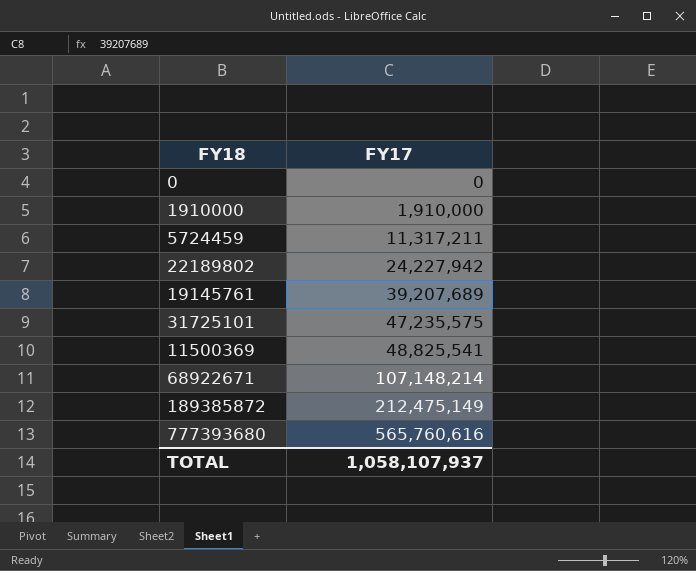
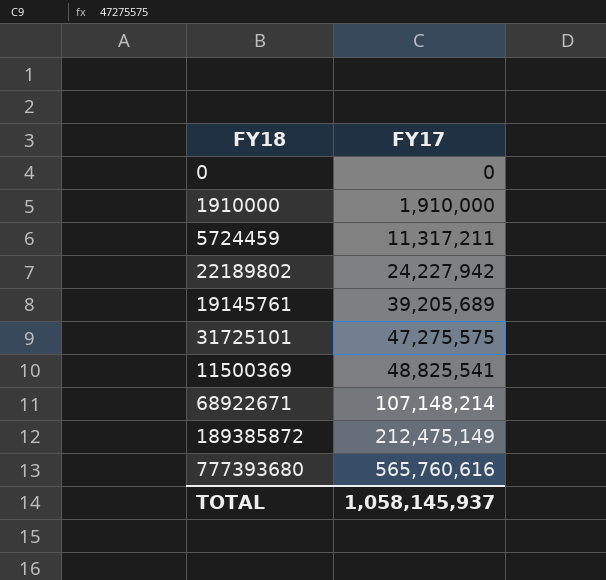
19145761 | FY17: 39,207,689 -> 39,205,689
31725101 | FY17: 47,235,575 -> 47,275,575
TOTAL | FY17: 1,058,107,937 -> 1,058,145,937

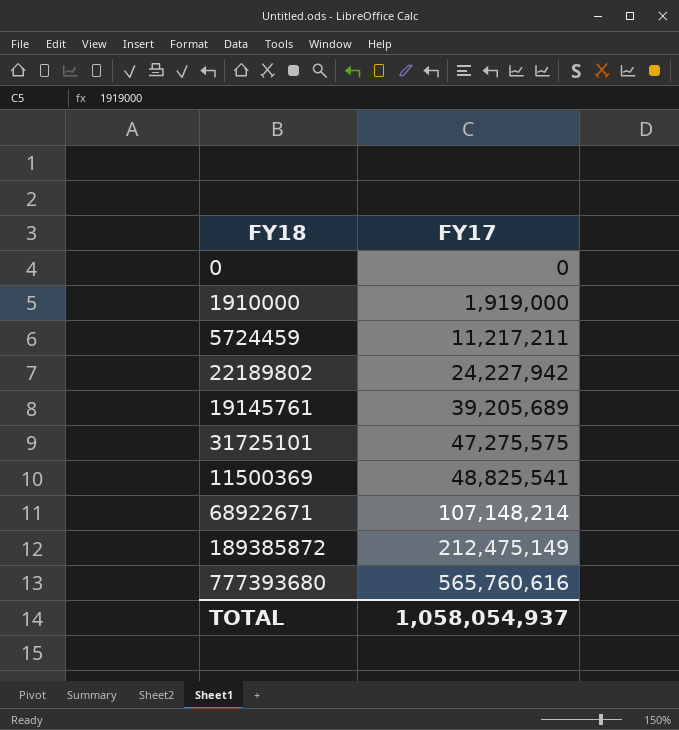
1910000 | FY17: 1,910,000 -> 1,919,000
5724459 | FY17: 11,317,211 -> 11,217,211
TOTAL | FY17: 1,058,145,937 -> 1,058,054,937

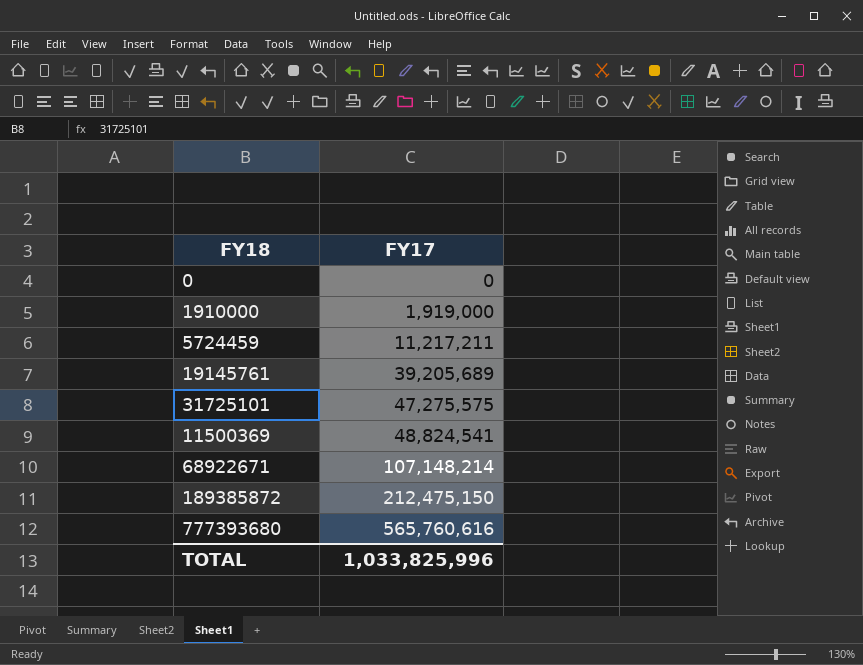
row 22189802: 24,227,942 -> none
11500369 | FY17: 48,825,541 -> 48,824,541
189385872 | FY17: 212,475,149 -> 212,475,150
TOTAL | FY17: 1,058,054,937 -> 1,033,825,996

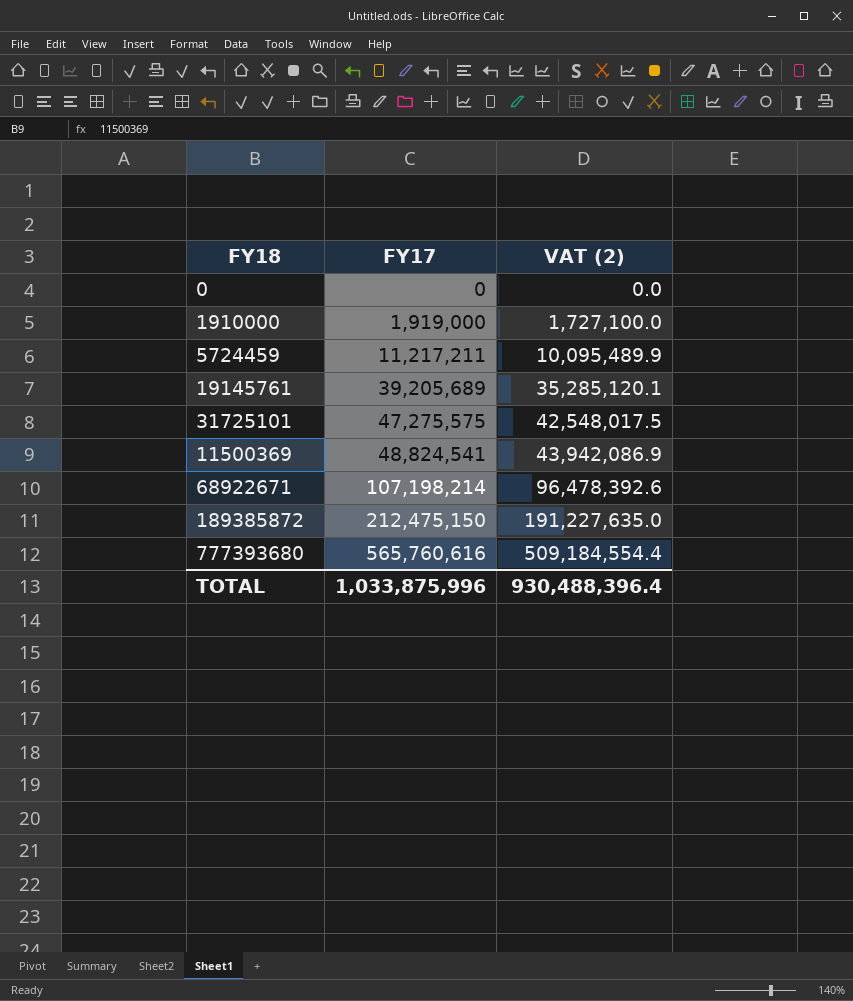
column VAT (2) | formula: none -> [FY17] * 0.9
68922671 | FY17: 107,148,214 -> 107,198,214
TOTAL | FY17: 1,033,825,996 -> 1,033,875,996

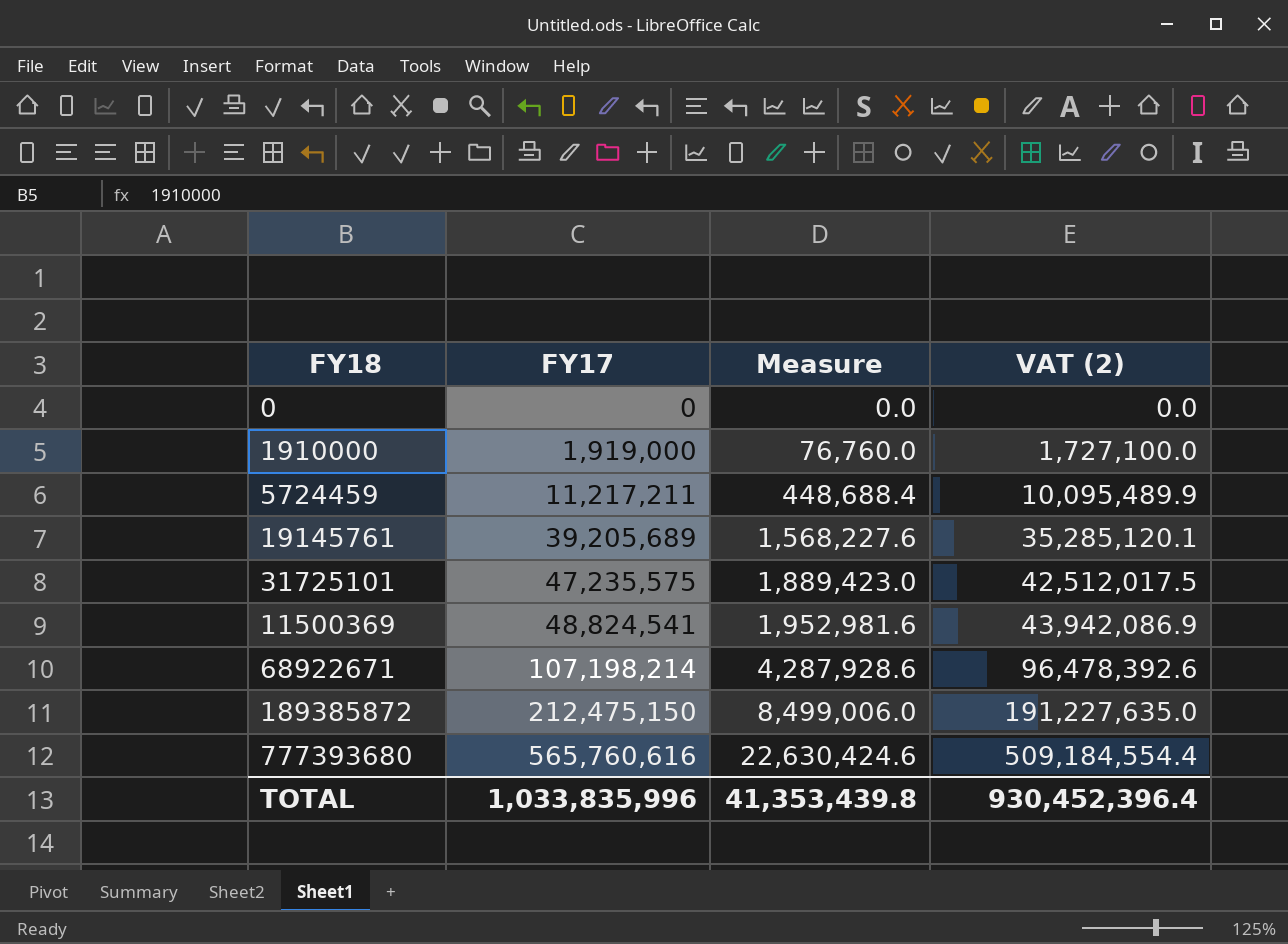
column Measure | formula: none -> [FY17] * 0.04
31725101 | FY17: 47,275,575 -> 47,235,575
31725101 | VAT (2): 42,548,017.5 -> 42,512,017.5
TOTAL | FY17: 1,033,875,996 -> 1,033,835,996
TOTAL | VAT (2): 930,488,396.4 -> 930,452,396.4

